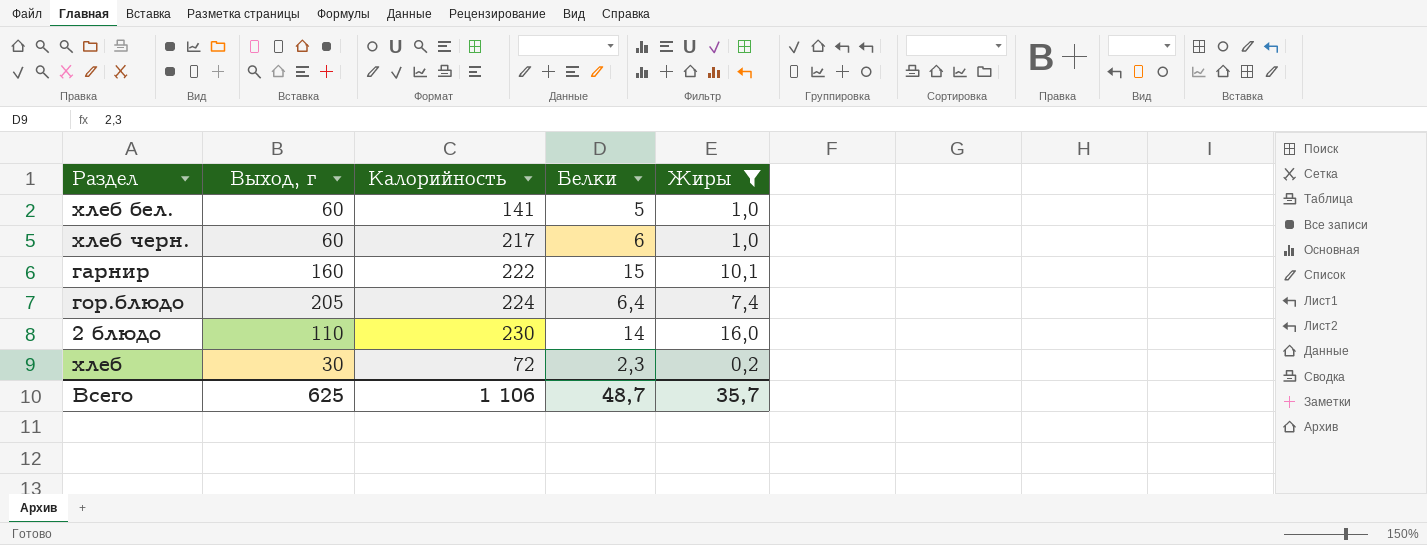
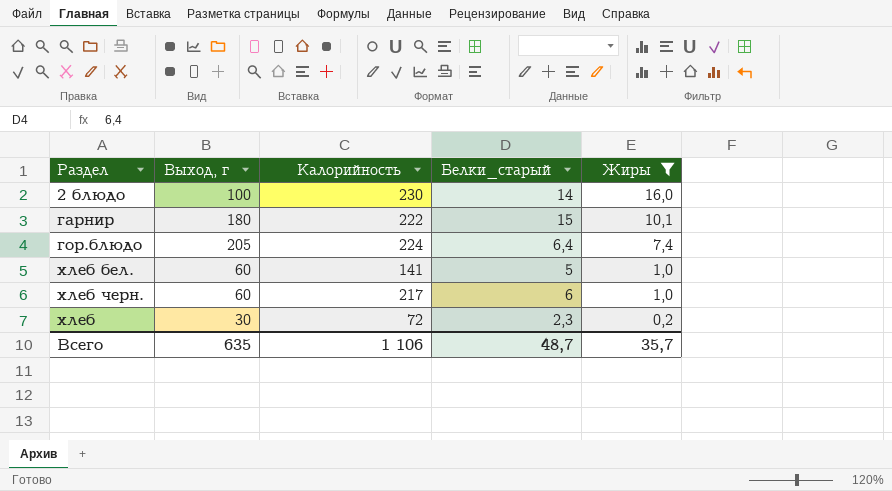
row order: none -> Жиры descending
column name: Белки -> Белки_старый
2 блюдо | Выход, г: 110 -> 100
гарнир | Выход, г: 160 -> 180
Всего | Выход, г: 625 -> 635

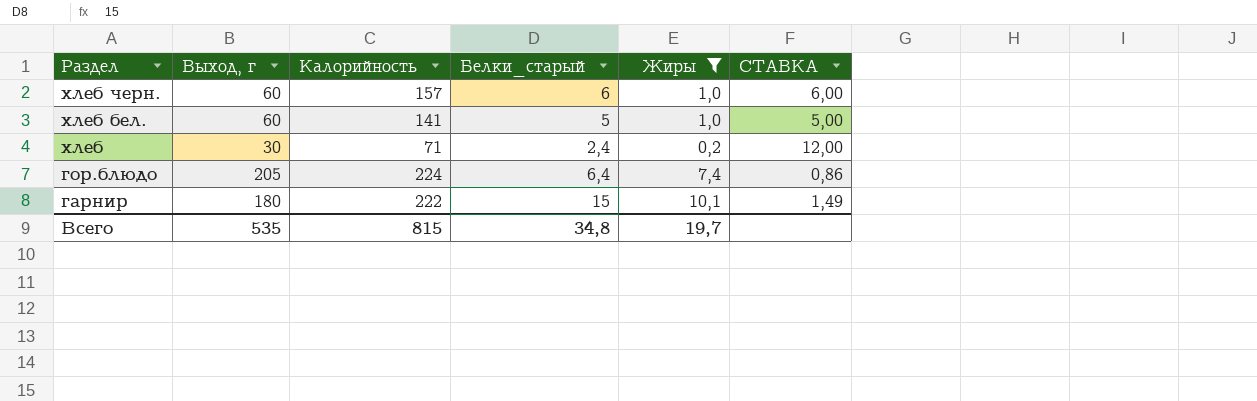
row order: Жиры descending -> Раздел descending
column СТАВКА | formula: none -> [Белки_старый] / [Жиры]
row 2 блюдо: 100 | 230 | 14 | 16,0 -> none
хлеб черн. | Калорийность: 217 -> 157
хлеб | Калорийность: 72 -> 71
хлеб | Белки_старый: 2,3 -> 2,4
Всего | Выход, г: 635 -> 535
Всего | Калорийность: 1 106 -> 815
Всего | Белки_старый: 48,7 -> 34,8
Всего | Жиры: 35,7 -> 19,7

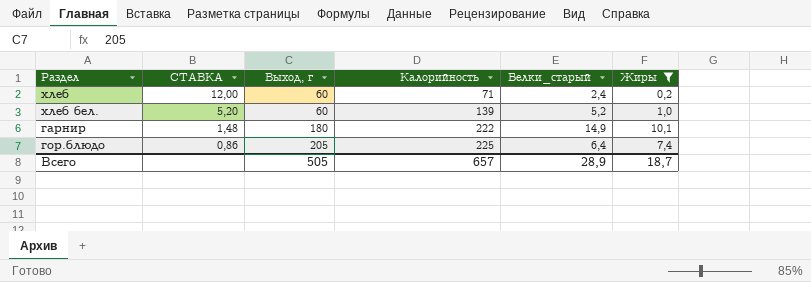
row order: Раздел descending -> СТАВКА descending
column СТАВКА | position: 6 -> 2
row хлеб черн.: 60 | 157 | 6 | 1,0 | 6,00 -> none
хлеб | Выход, г: 30 -> 60
хлеб бел. | СТАВКА: 5,00 -> 5,20
хлеб бел. | Калорийность: 141 -> 139
хлеб бел. | Белки_старый: 5 -> 5,2
гарнир | СТАВКА: 1,49 -> 1,48
гарнир | Белки_старый: 15 -> 14,9
гор.блюдо | Калорийность: 224 -> 225
Всего | Выход, г: 535 -> 505
Всего | Калорийность: 815 -> 657
Всего | Белки_старый: 34,8 -> 28,9
Всего | Жиры: 19,7 -> 18,7

